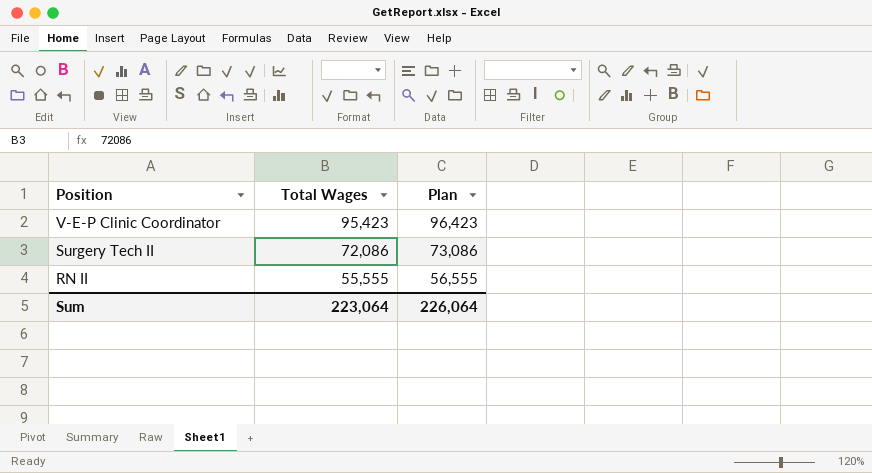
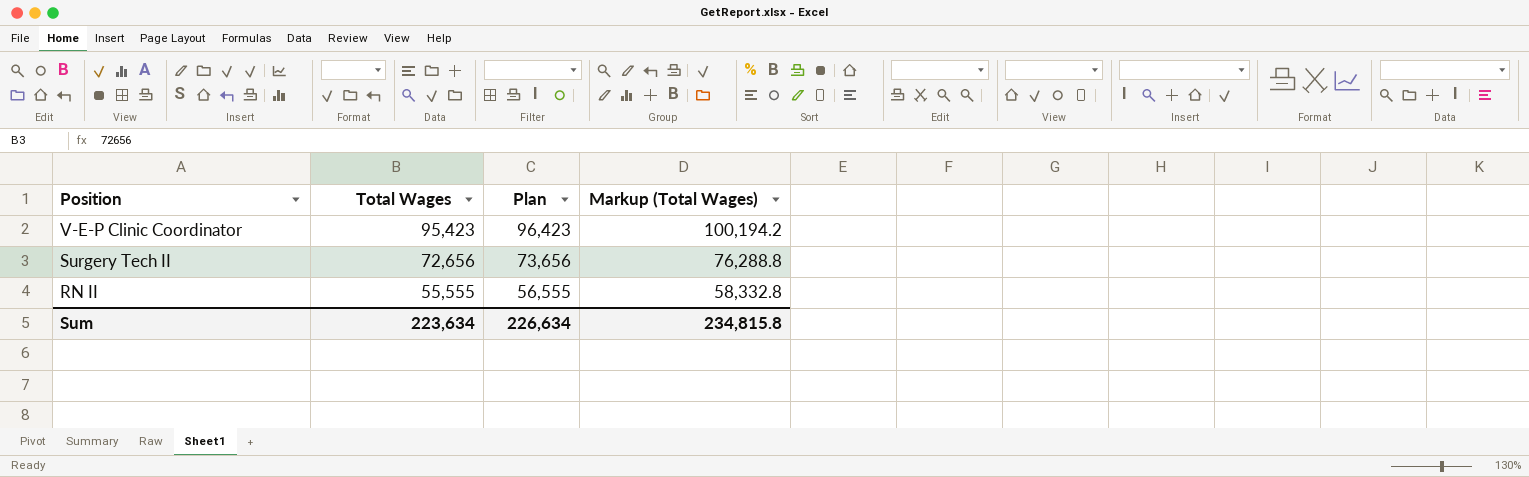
column Markup (Total Wages) | formula: none -> [Total Wages] * 1.05
Surgery Tech II | Total Wages: 72,086 -> 72,656
Surgery Tech II | Plan: 73,086 -> 73,656
Sum | Total Wages: 223,064 -> 223,634
Sum | Plan: 226,064 -> 226,634

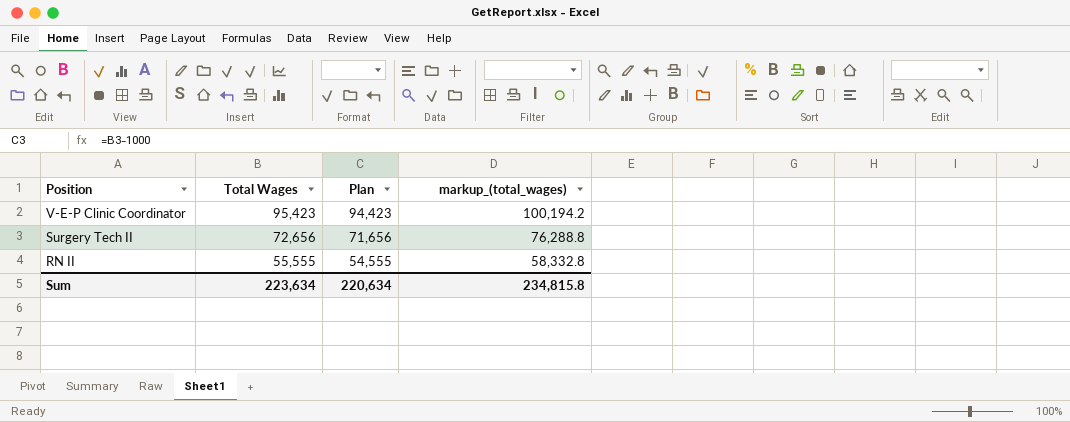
column Plan | formula: [Total Wages] + 1000 -> [Total Wages] - 1000
column name: Markup (Total Wages) -> markup_(total_wages)
Sum | Plan: 226,634 -> 220,634

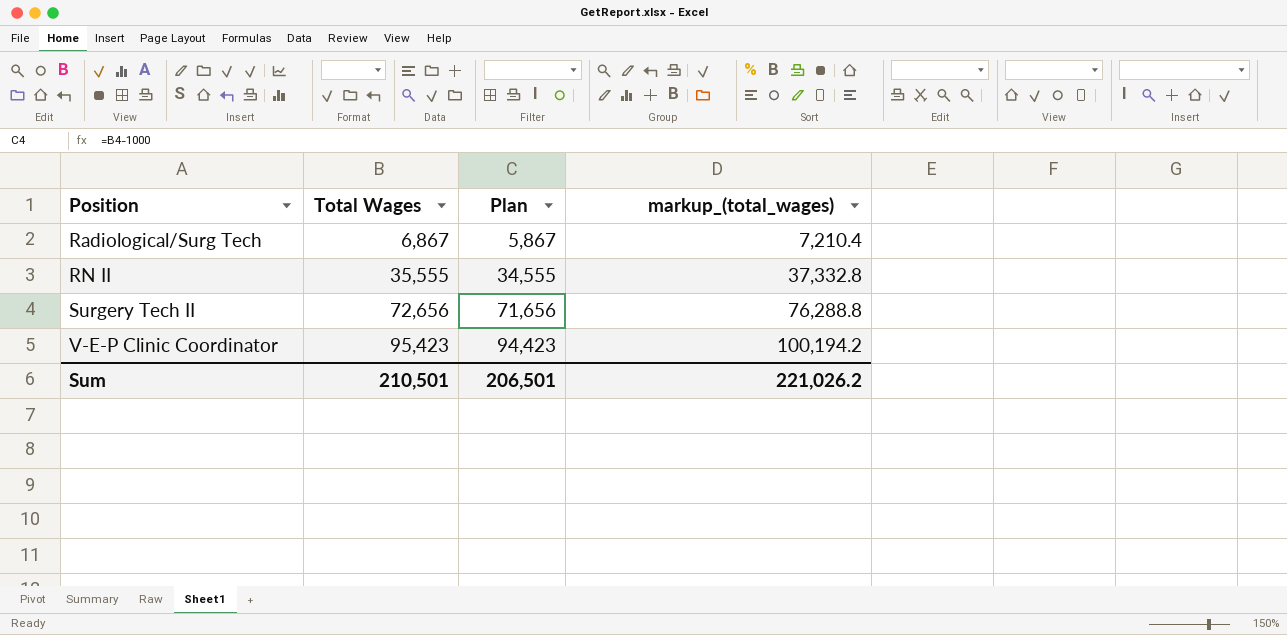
row order: Position descending -> Position ascending
row Radiological/Surg Tech: none -> 6,867 | 5,867 | 7,210.4
RN II | Total Wages: 55,555 -> 35,555
RN II | Plan: 54,555 -> 34,555
RN II | markup_(total_wages): 58,332.8 -> 37,332.8
Sum | Total Wages: 223,634 -> 210,501
Sum | Plan: 220,634 -> 206,501
Sum | markup_(total_wages): 234,815.8 -> 221,026.2

